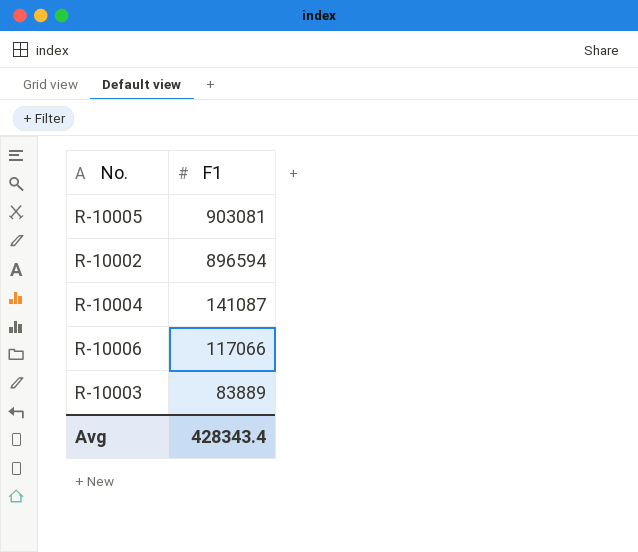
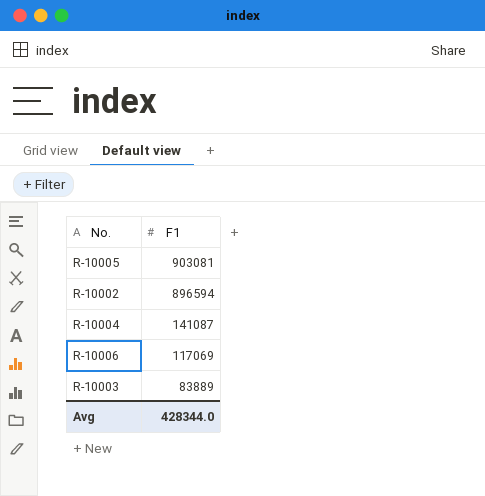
R-10006 | F1: 117066 -> 117069
Avg | F1: 428343.4 -> 428344.0

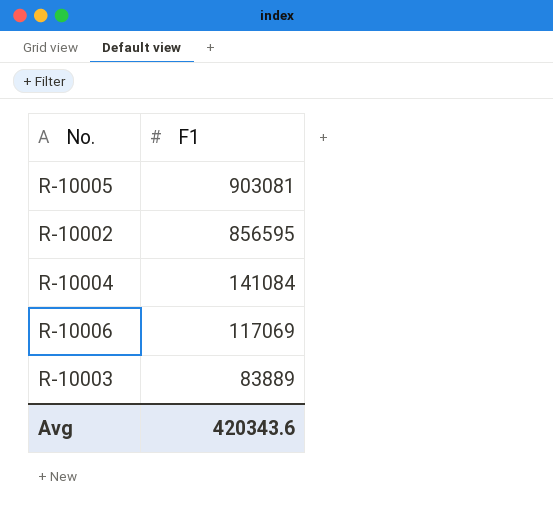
R-10002 | F1: 896594 -> 856595
R-10004 | F1: 141087 -> 141084
Avg | F1: 428344.0 -> 420343.6

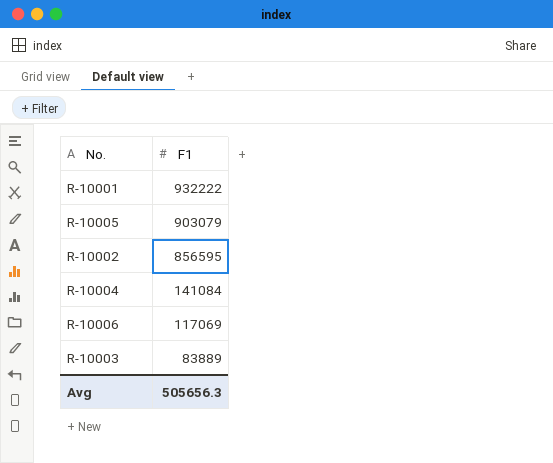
row R-10001: none -> 932222
R-10005 | F1: 903081 -> 903079
Avg | F1: 420343.6 -> 505656.3

